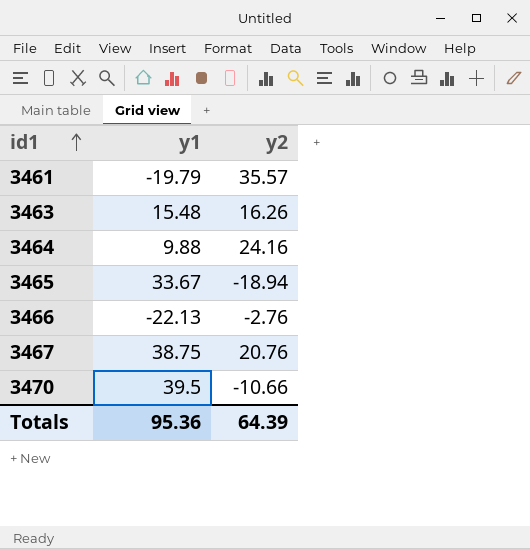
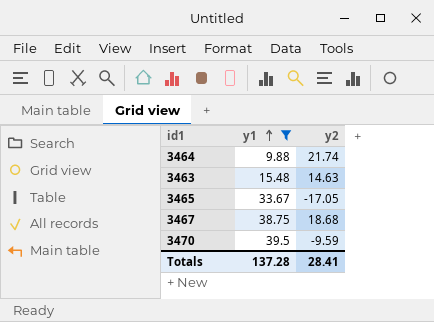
filter: none -> y1 >= 9.88
row order: id1 ascending -> y1 ascending
3464 | y2: 24.16 -> 21.74
3463 | y2: 16.26 -> 14.63
3465 | y2: -18.94 -> -17.05
3467 | y2: 20.76 -> 18.68
3470 | y2: -10.66 -> -9.59
Totals | y1: 95.36 -> 137.28
Totals | y2: 64.39 -> 28.41

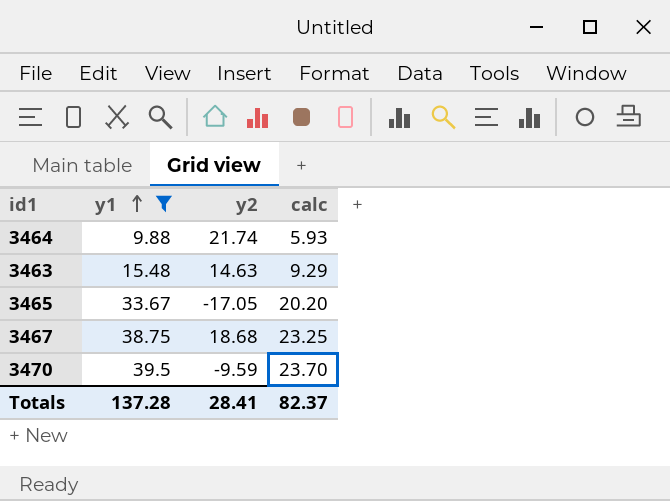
column calc | formula: none -> [y1] * 0.6

